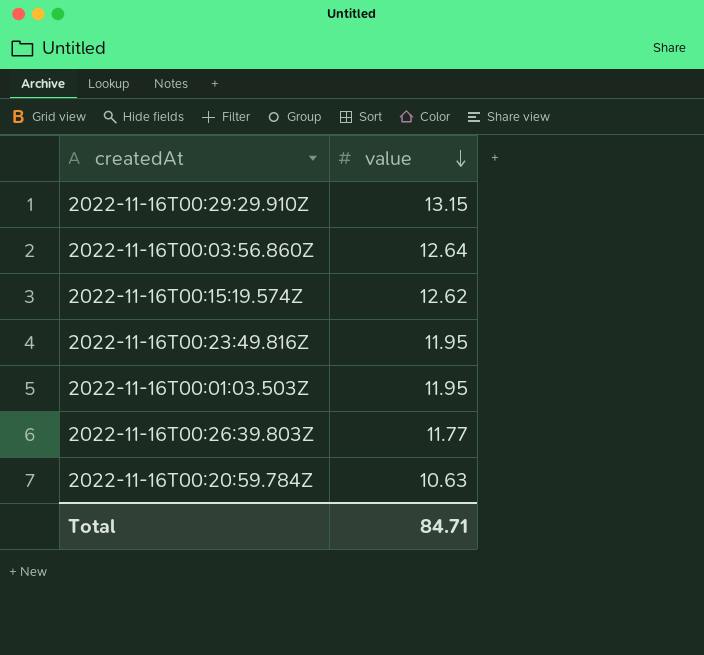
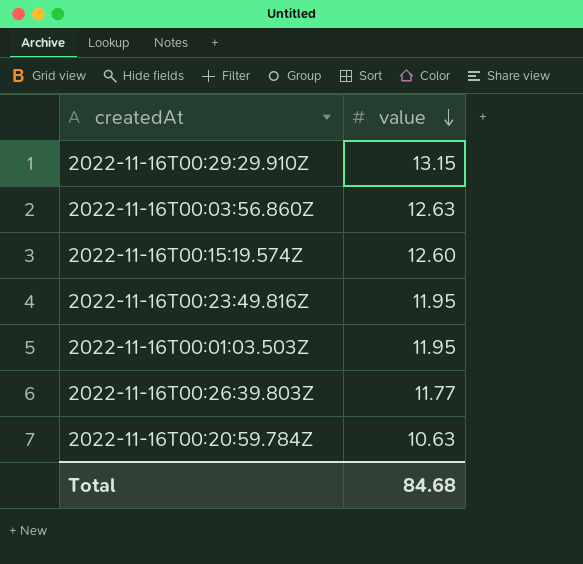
2022-11-16T00:03:56.860Z | value: 12.64 -> 12.63
2022-11-16T00:15:19.574Z | value: 12.62 -> 12.60
Total | value: 84.71 -> 84.68

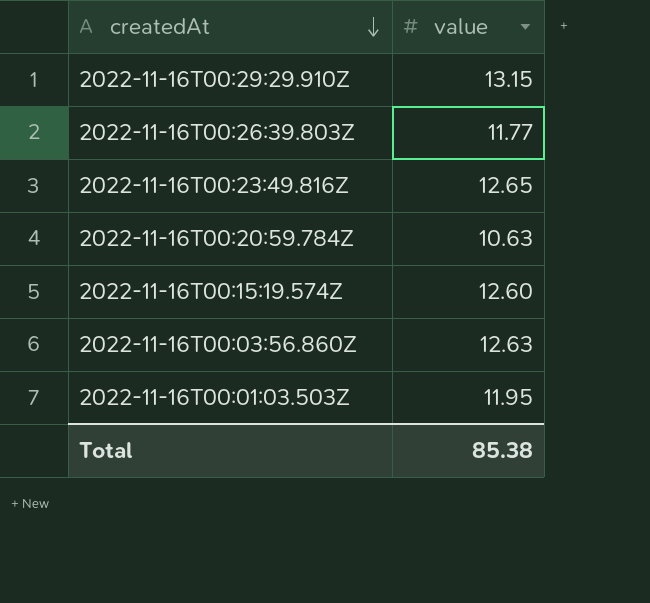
row order: value descending -> createdAt descending
2022-11-16T00:23:49.816Z | value: 11.95 -> 12.65
Total | value: 84.68 -> 85.38

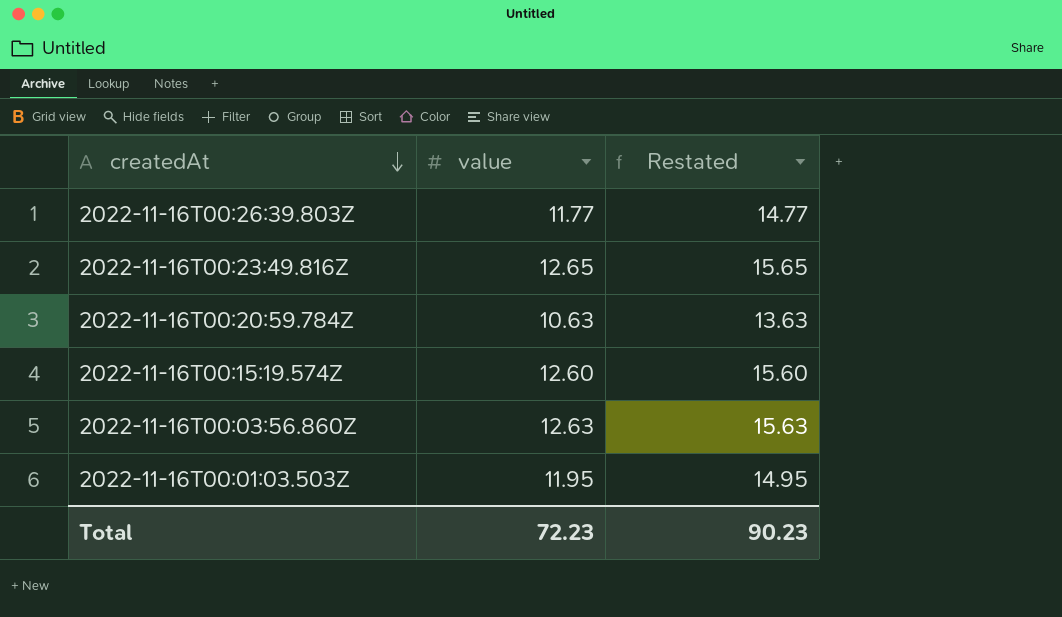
column Restated | formula: none -> [value] + 3
row 2022-11-16T00:29:29.910Z: 13.15 -> none
Total | value: 85.38 -> 72.23

